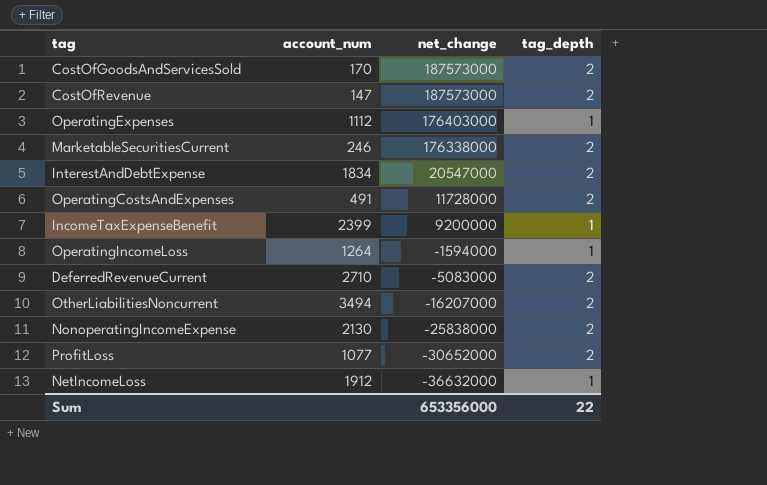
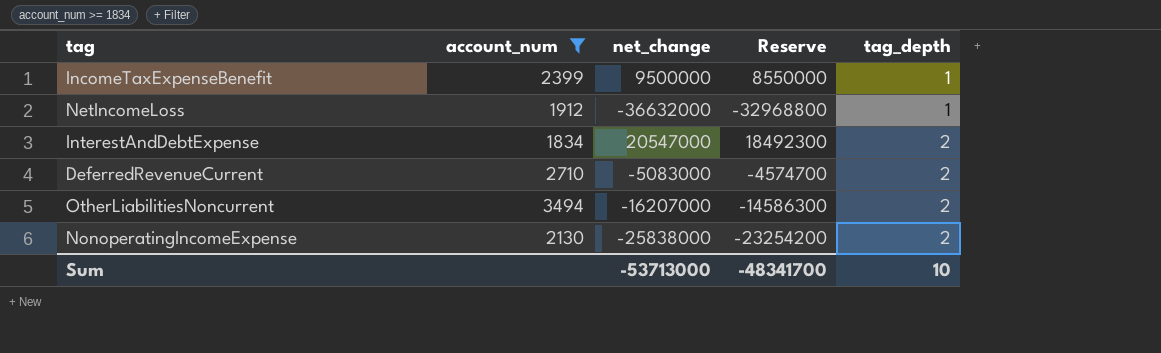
filter: none -> account_num >= 1834
row order: net_change descending -> tag_depth ascending
column Reserve | formula: none -> [net_change] * 0.9
IncomeTaxExpenseBenefit | net_change: 9200000 -> 9500000
Sum | net_change: 653356000 -> -53713000
Sum | tag_depth: 22 -> 10

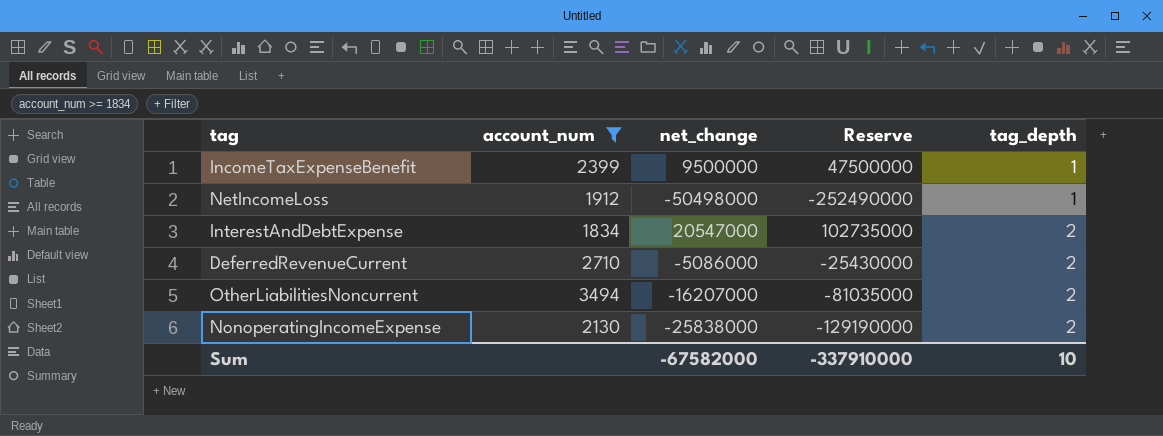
column Reserve | formula: [net_change] * 0.9 -> [net_change] * 5
NetIncomeLoss | net_change: -36632000 -> -50498000
DeferredRevenueCurrent | net_change: -5083000 -> -5086000
Sum | net_change: -53713000 -> -67582000
Sum | Reserve: -48341700 -> -337910000

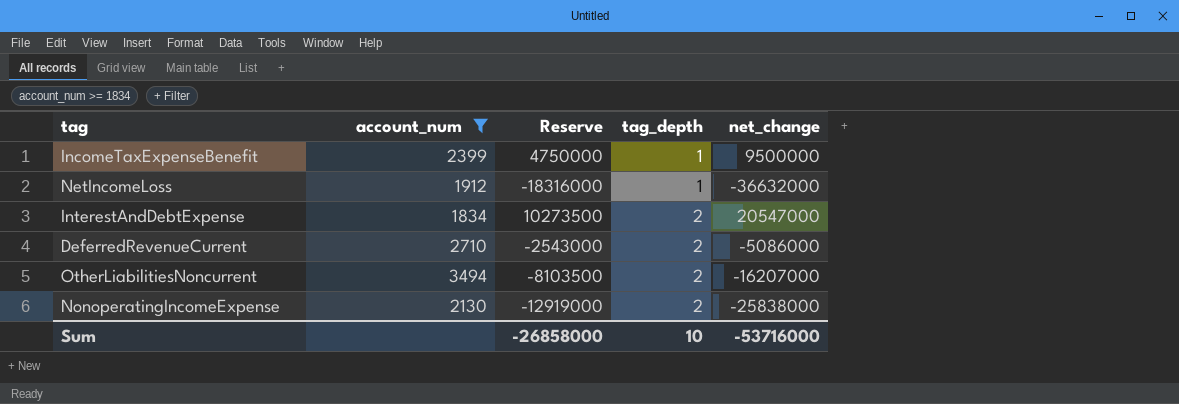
column Reserve | formula: [net_change] * 5 -> [net_change] * 0.5
column net_change | position: 3 -> 5
NetIncomeLoss | net_change: -50498000 -> -36632000
Sum | Reserve: -337910000 -> -26858000
Sum | net_change: -67582000 -> -53716000

